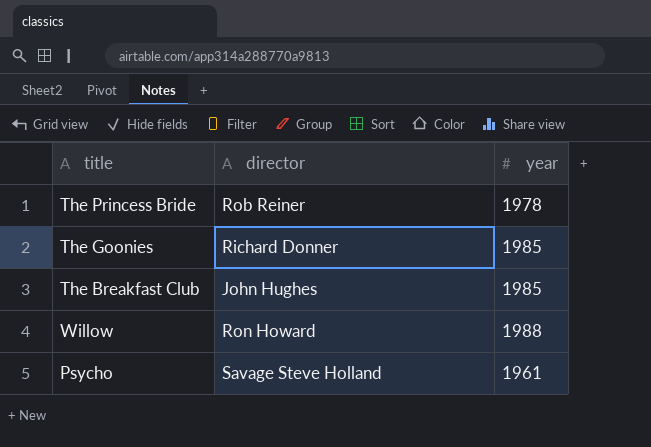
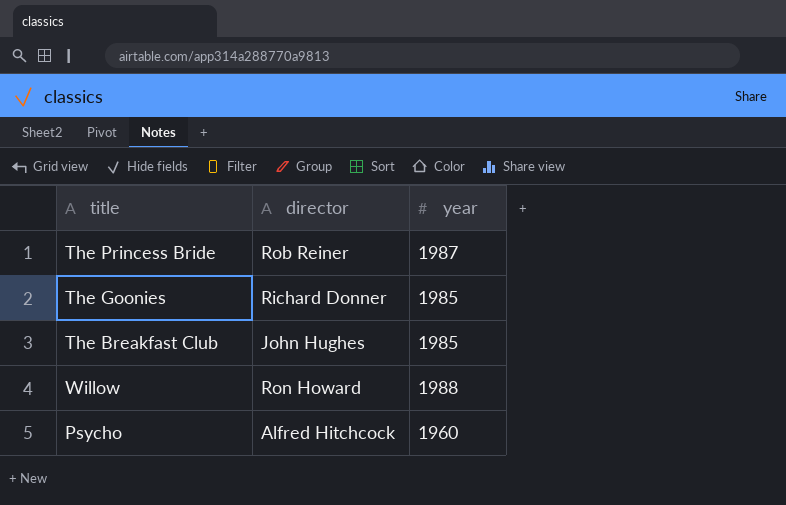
The Princess Bride | year: 1978 -> 1987
Psycho | director: Savage Steve Holland -> Alfred Hitchcock
Psycho | year: 1961 -> 1960

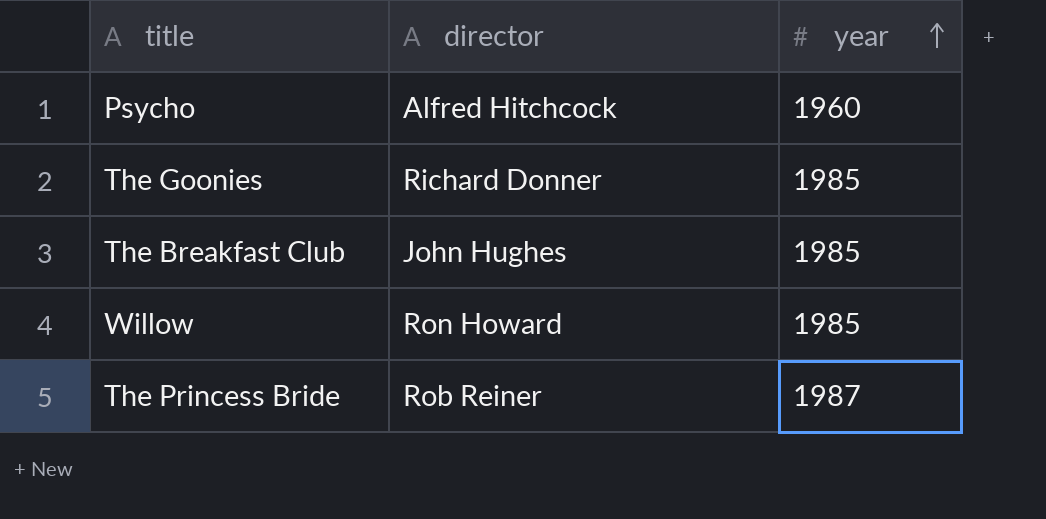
row order: none -> year ascending
Willow | year: 1988 -> 1985

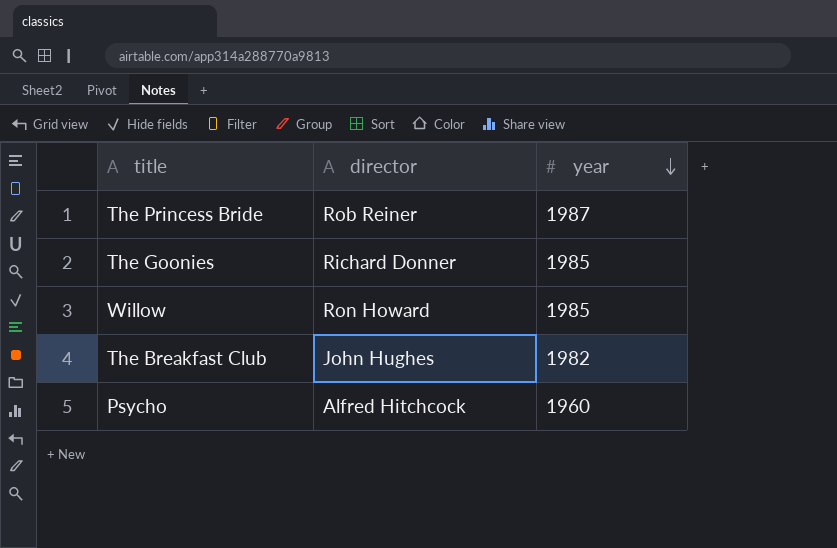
row order: year ascending -> year descending
The Breakfast Club | year: 1985 -> 1982

